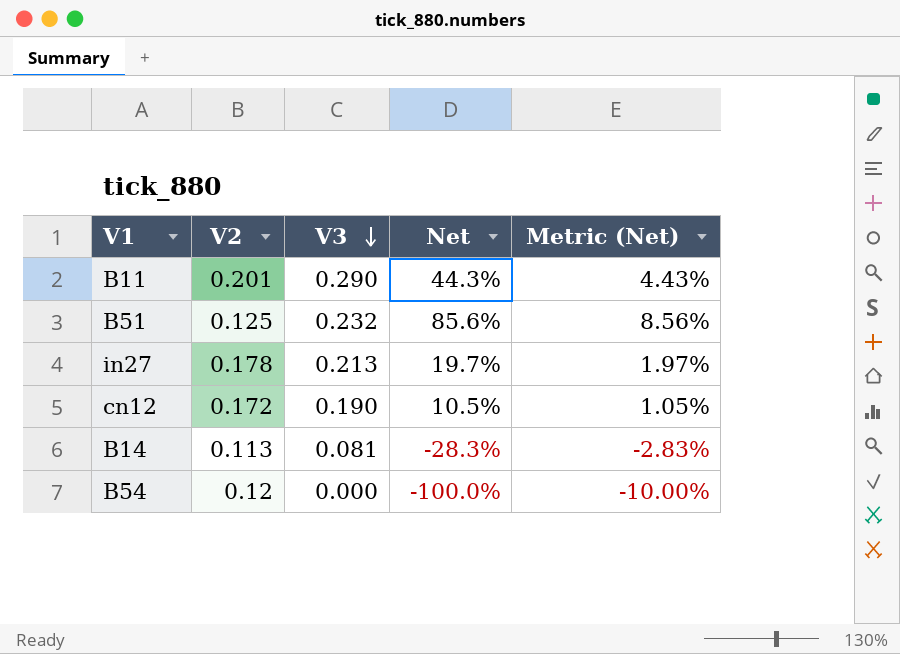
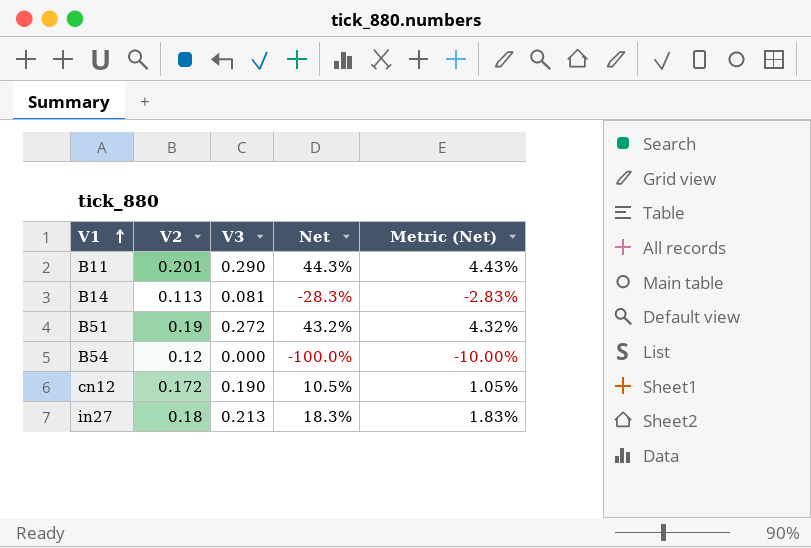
row order: V3 descending -> V1 ascending
B51 | V2: 0.125 -> 0.19
B51 | V3: 0.232 -> 0.272
B51 | Net: 85.6% -> 43.2%
B51 | Metric (Net): 8.56% -> 4.32%
in27 | V2: 0.178 -> 0.18
in27 | Net: 19.7% -> 18.3%
in27 | Metric (Net): 1.97% -> 1.83%

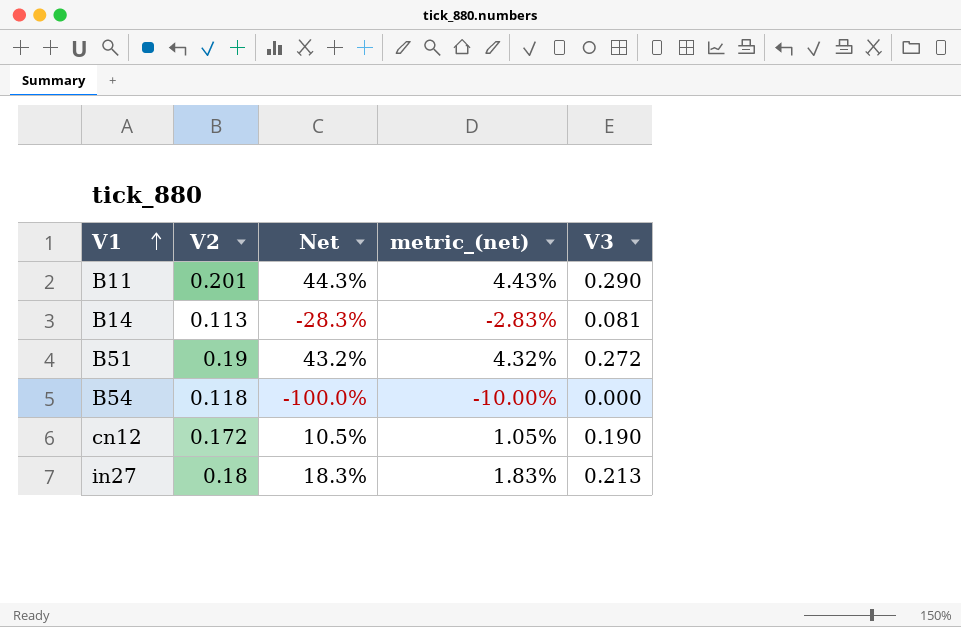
column name: Metric (Net) -> metric_(net)
column V3 | position: 3 -> 5
B54 | V2: 0.12 -> 0.118

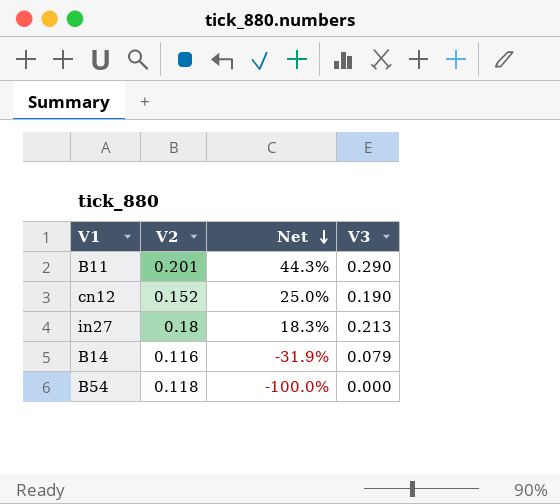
row order: V1 ascending -> Net descending
column metric_(net) | formula: [Net] * 0.1 -> none
row B51: 0.19 | 43.2% | 4.32% | 0.272 -> none
cn12 | V2: 0.172 -> 0.152
cn12 | Net: 10.5% -> 25.0%
B14 | V2: 0.113 -> 0.116
B14 | Net: -28.3% -> -31.9%
B14 | V3: 0.081 -> 0.079

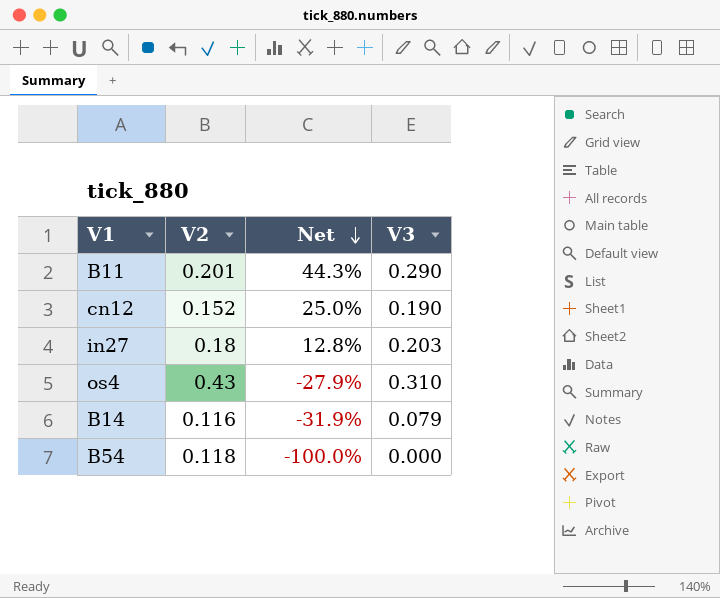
in27 | Net: 18.3% -> 12.8%
in27 | V3: 0.213 -> 0.203
row os4: none -> 0.43 | -27.9% | 0.310

